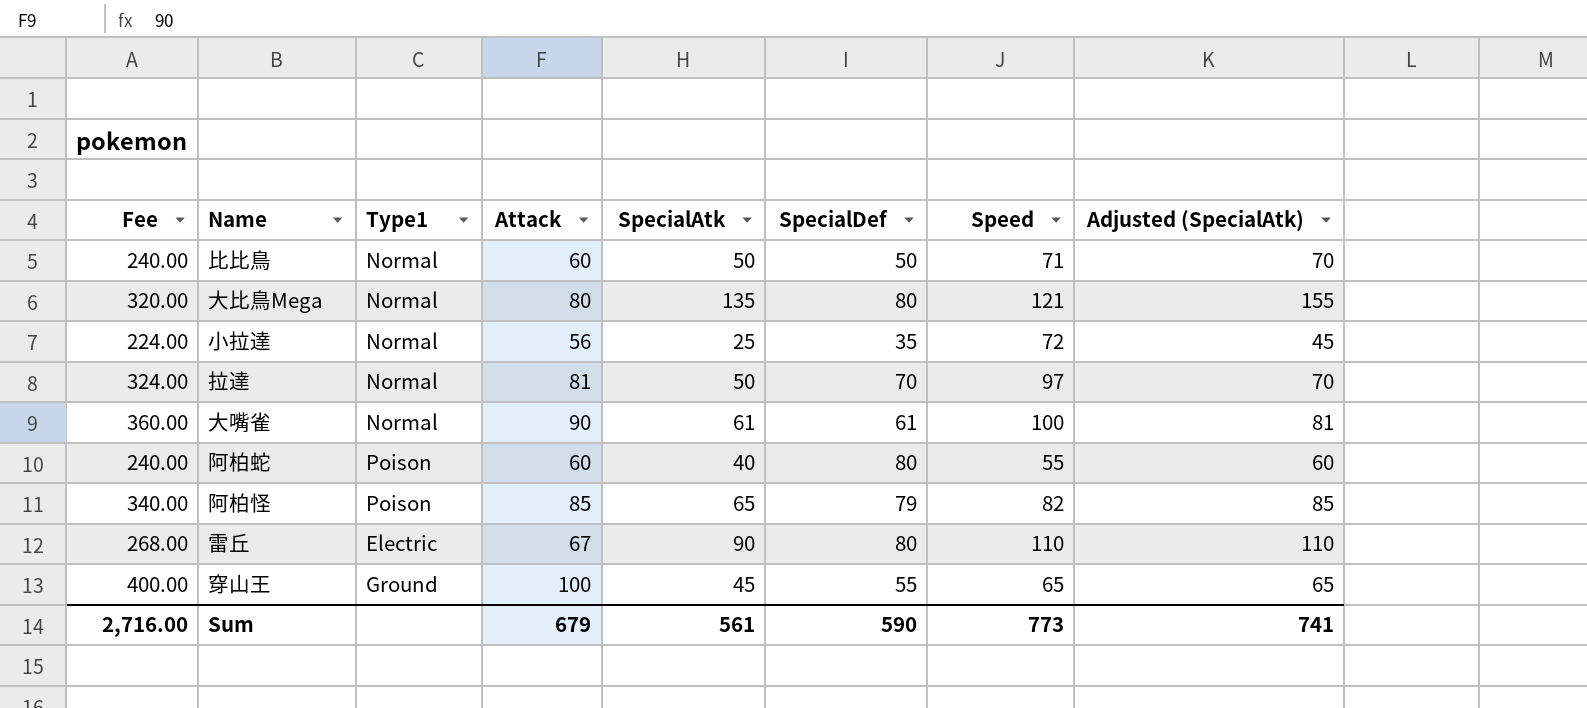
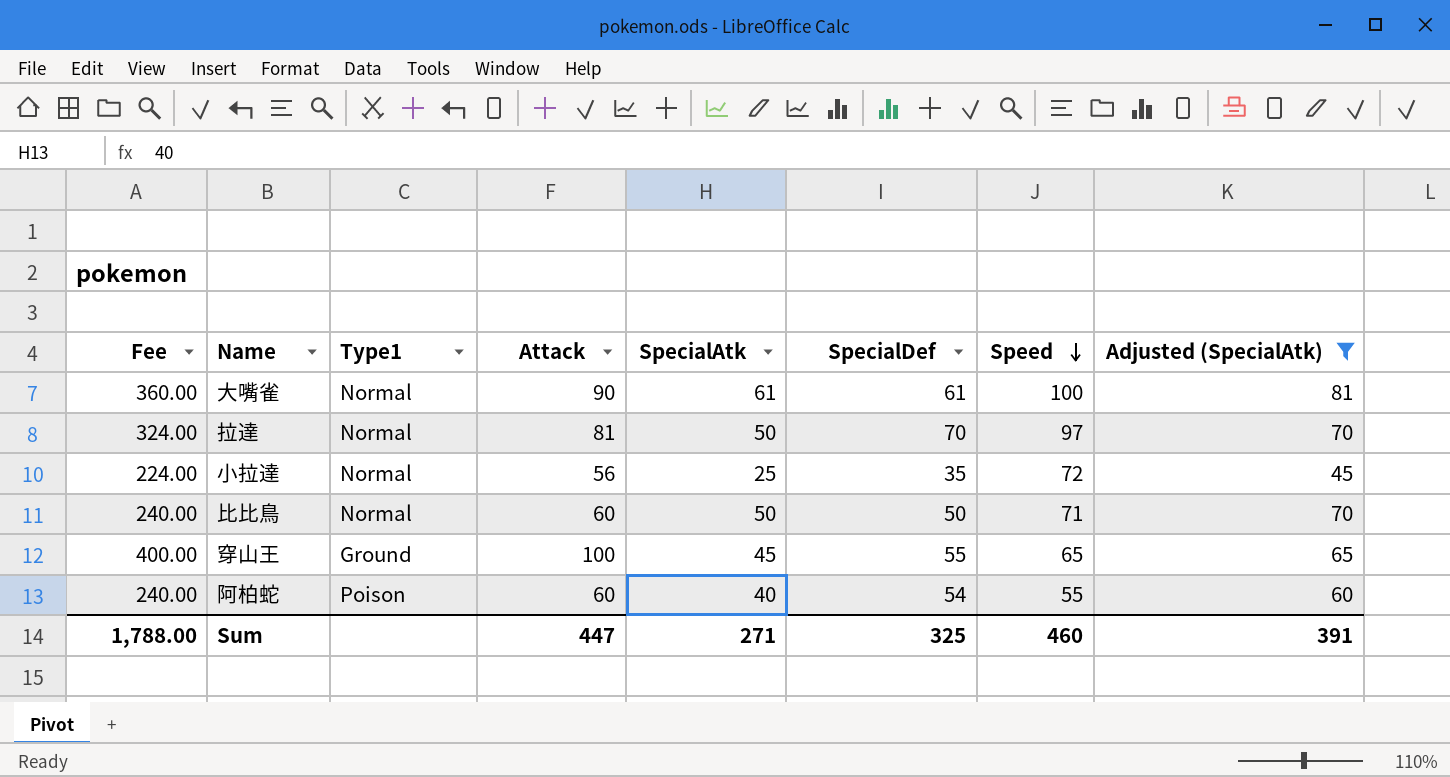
filter: none -> Adjusted (SpecialAtk) <= 81
row order: none -> Speed descending
阿柏蛇 | SpecialDef: 80 -> 54
Sum | Fee: 2,716.00 -> 1,788.00
Sum | Attack: 679 -> 447
Sum | SpecialAtk: 561 -> 271
Sum | SpecialDef: 590 -> 325
Sum | Speed: 773 -> 460
Sum | Adjusted (SpecialAtk): 741 -> 391

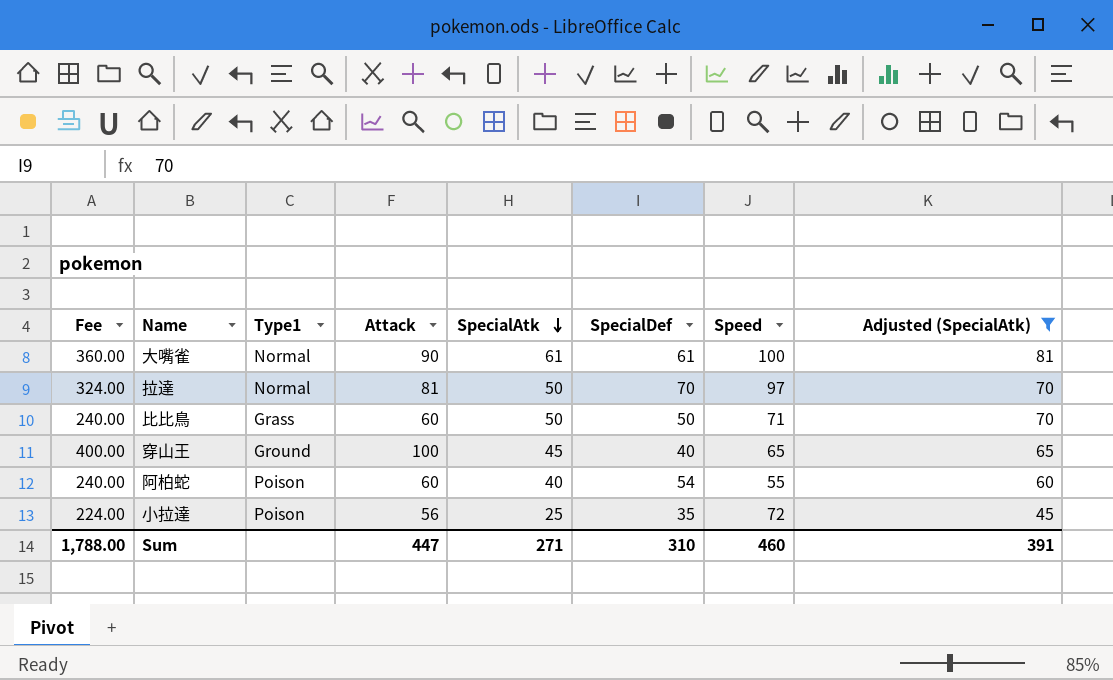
row order: Speed descending -> SpecialAtk descending
比比鳥 | Type1: Normal -> Grass
穿山王 | SpecialDef: 55 -> 40
小拉達 | Type1: Normal -> Poison
Sum | SpecialDef: 325 -> 310

